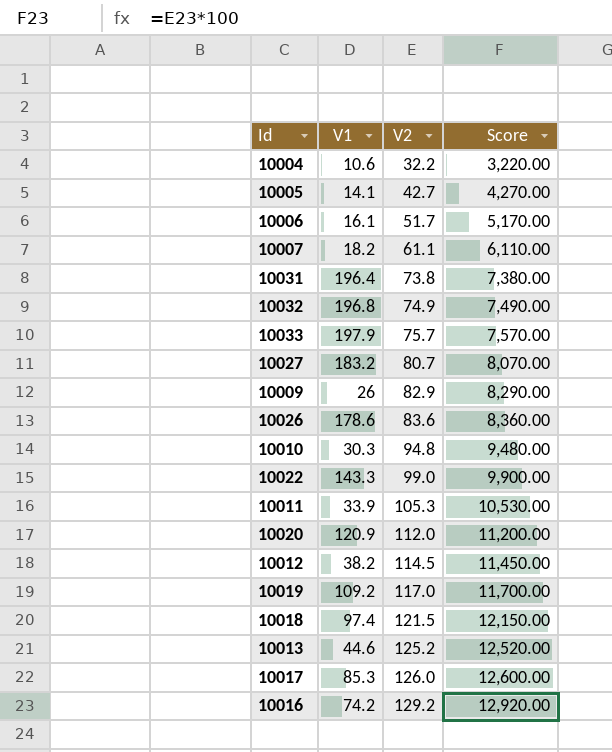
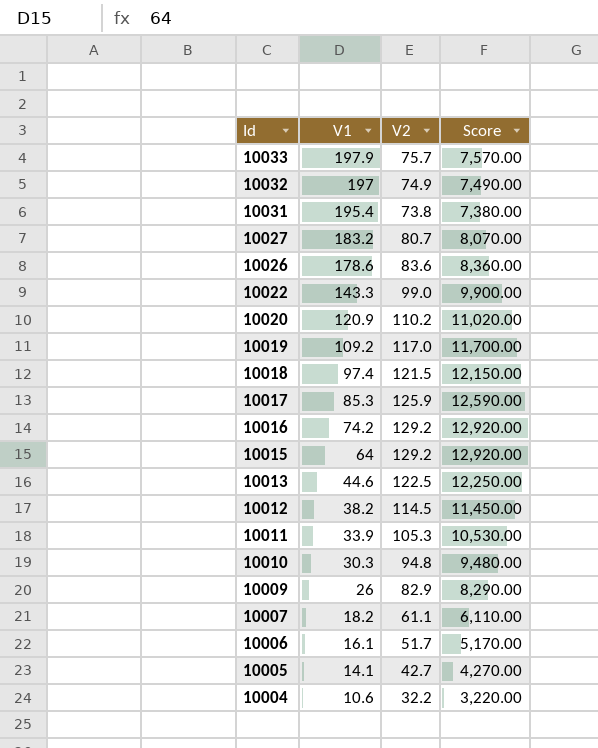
row order: V2 ascending -> Id descending
10032 | V1: 196.8 -> 197
10031 | V1: 196.4 -> 195.4
10020 | V2: 112.0 -> 110.2
10020 | Score: 11,200.00 -> 11,020.00
10017 | V2: 126.0 -> 125.9
10017 | Score: 12,600.00 -> 12,590.00
row 10015: none -> 64 | 129.2 | 12,920.00
10013 | V2: 125.2 -> 122.5
10013 | Score: 12,520.00 -> 12,250.00

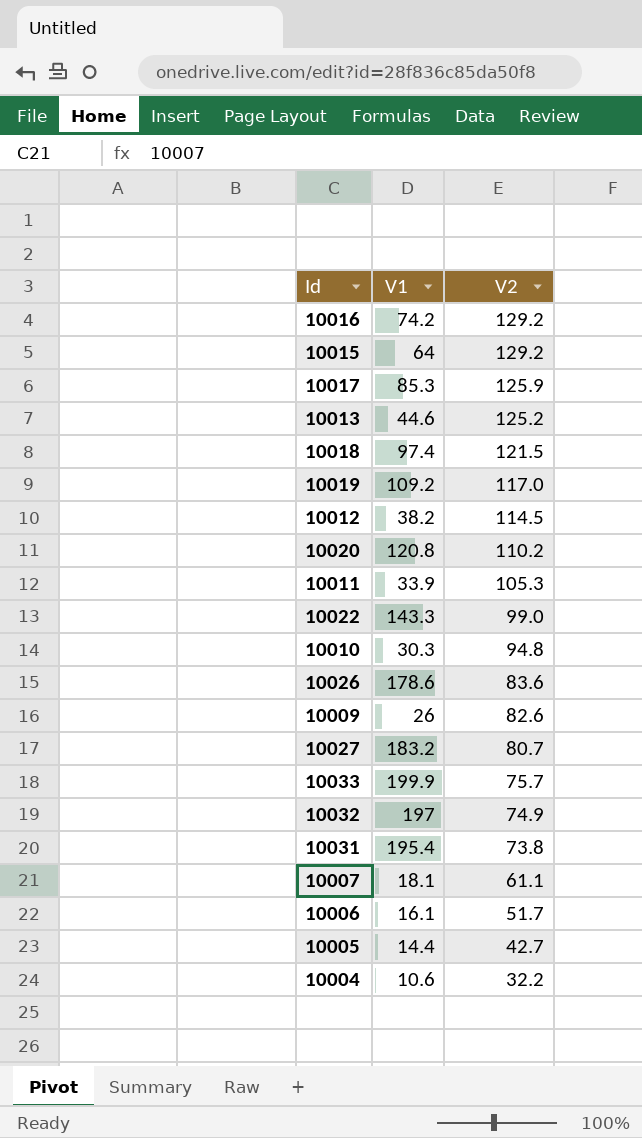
row order: Id descending -> V2 descending
column Score | formula: [V2] * 100 -> none
10013 | V2: 122.5 -> 125.2
10020 | V1: 120.9 -> 120.8
10009 | V2: 82.9 -> 82.6
10033 | V1: 197.9 -> 199.9
10007 | V1: 18.2 -> 18.1
10005 | V1: 14.1 -> 14.4

